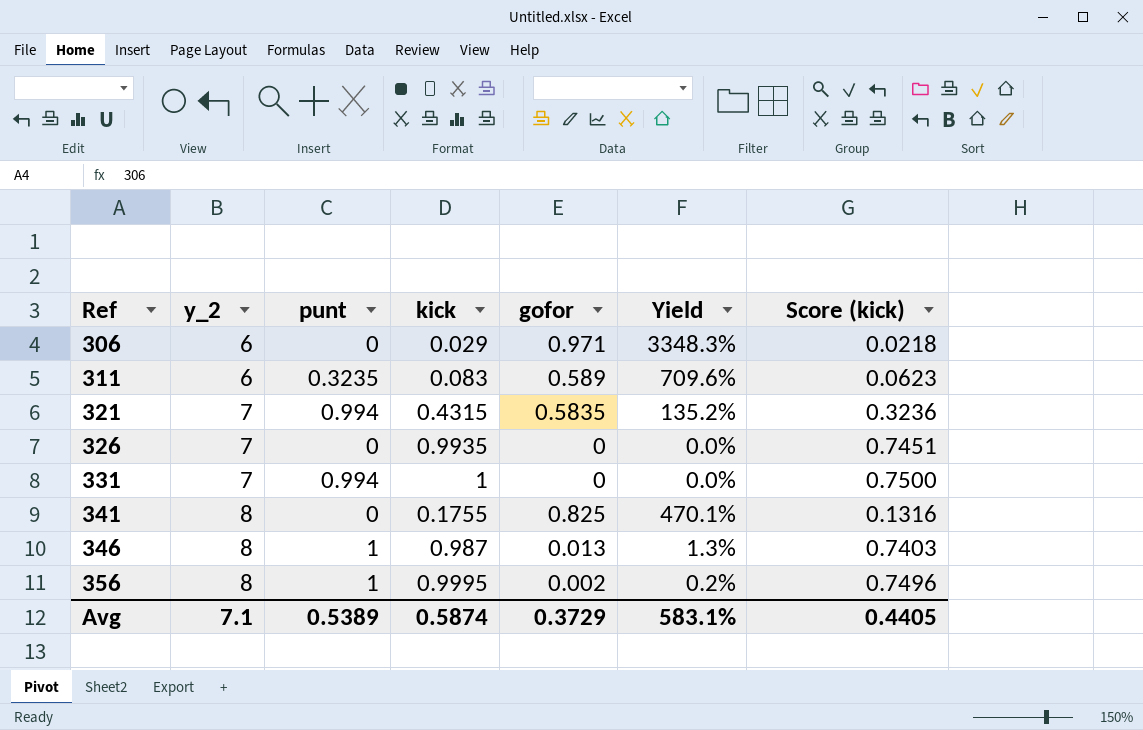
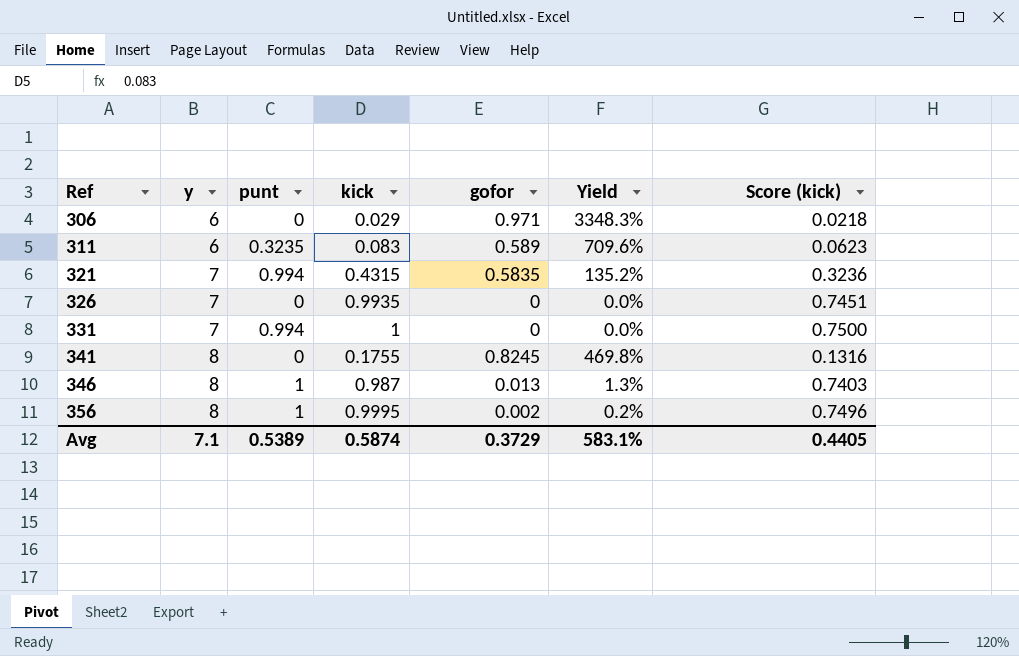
column name: y_2 -> y
341 | gofor: 0.825 -> 0.8245
341 | Yield: 470.1% -> 469.8%

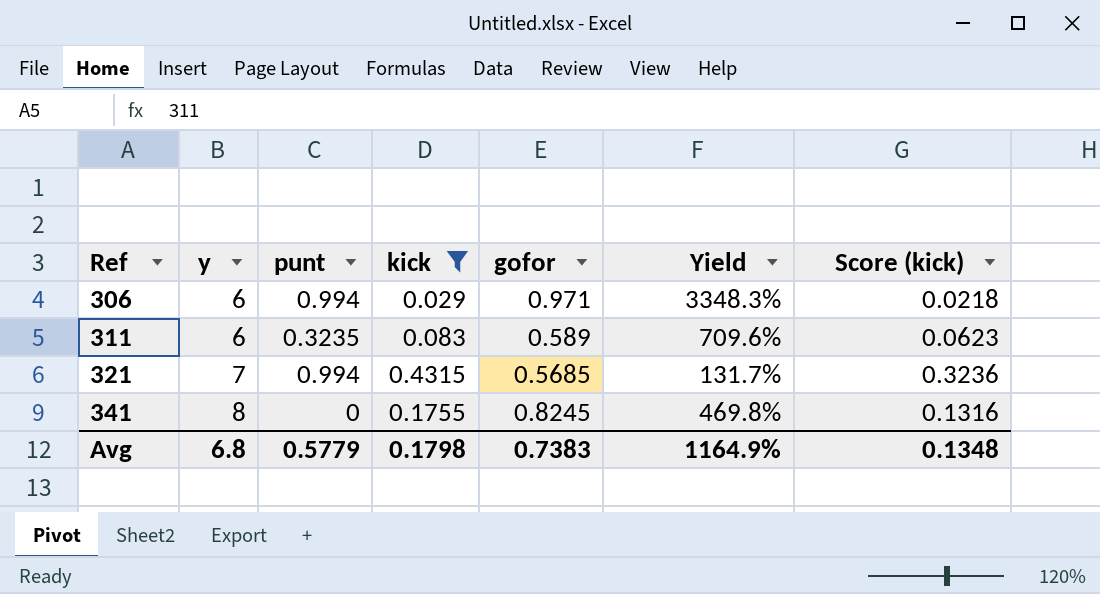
filter: none -> kick <= 0.4315
306 | punt: 0 -> 0.994
321 | gofor: 0.5835 -> 0.5685
321 | Yield: 135.2% -> 131.7%
Avg | y: 7.1 -> 6.8
Avg | punt: 0.5389 -> 0.5779
Avg | kick: 0.5874 -> 0.1798
Avg | gofor: 0.3729 -> 0.7383
Avg | Yield: 583.1% -> 1164.9%
Avg | Score (kick): 0.4405 -> 0.1348

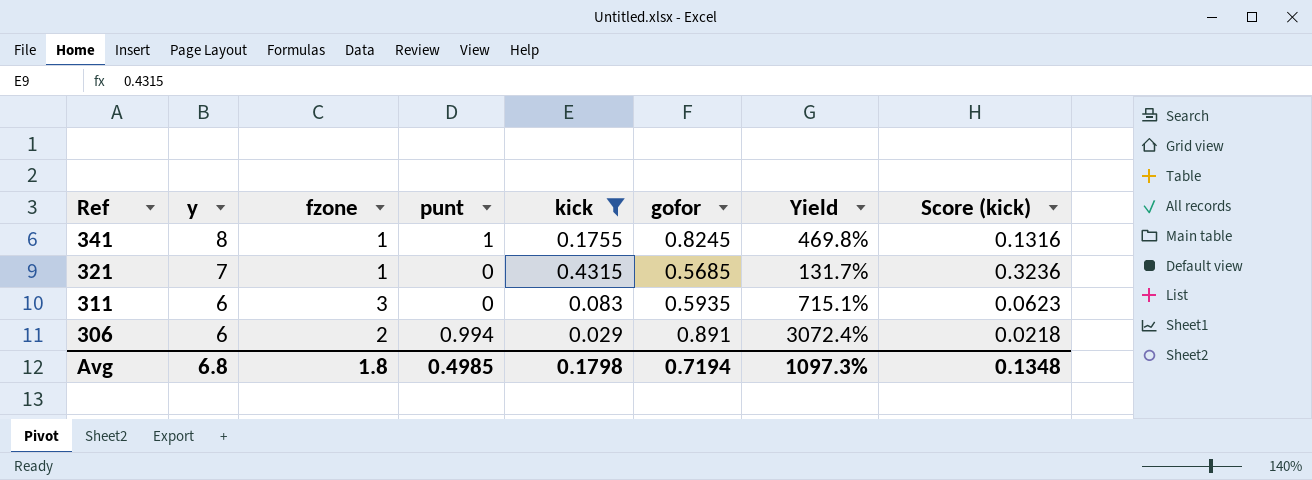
row order: Ref ascending -> Ref descending
column fzone | position: none -> 3
341 | punt: 0 -> 1
321 | punt: 0.994 -> 0
311 | punt: 0.3235 -> 0
311 | gofor: 0.589 -> 0.5935
311 | Yield: 709.6% -> 715.1%
306 | gofor: 0.971 -> 0.891
306 | Yield: 3348.3% -> 3072.4%
Avg | punt: 0.5779 -> 0.4985
Avg | gofor: 0.7383 -> 0.7194
Avg | Yield: 1164.9% -> 1097.3%

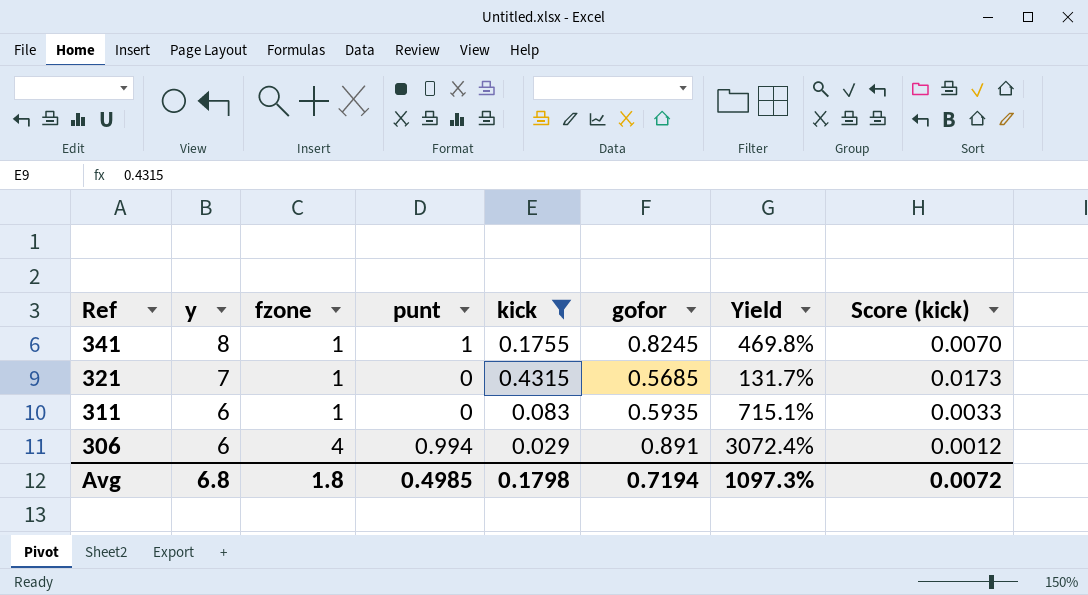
column Score (kick) | formula: [kick] * 0.75 -> [kick] * 0.04
311 | fzone: 3 -> 1
306 | fzone: 2 -> 4
Avg | Score (kick): 0.1348 -> 0.0072

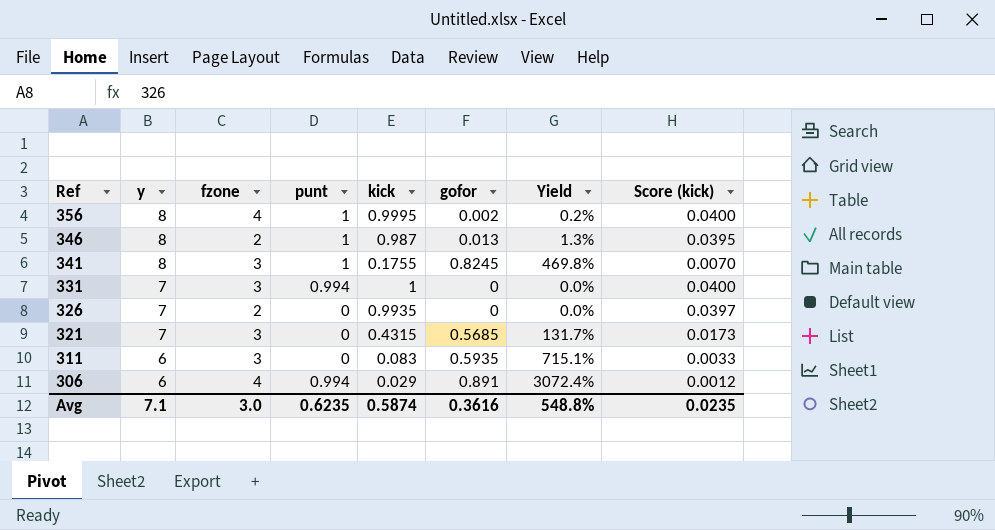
filter: kick <= 0.4315 -> none
341 | fzone: 1 -> 3
321 | fzone: 1 -> 3
311 | fzone: 1 -> 3
Avg | y: 6.8 -> 7.1
Avg | fzone: 1.8 -> 3.0
Avg | punt: 0.4985 -> 0.6235
Avg | kick: 0.1798 -> 0.5874
Avg | gofor: 0.7194 -> 0.3616
Avg | Yield: 1097.3% -> 548.8%
Avg | Score (kick): 0.0072 -> 0.0235

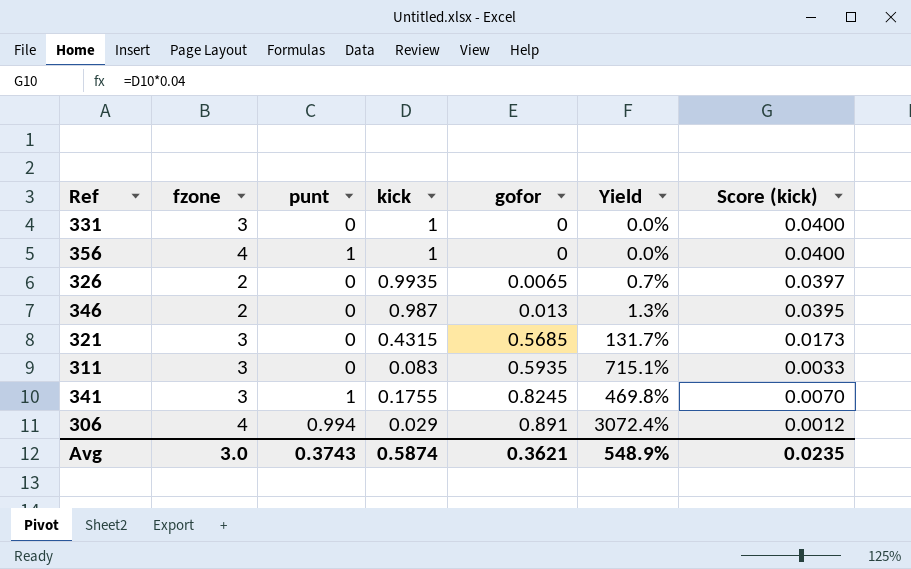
row order: Ref descending -> gofor ascending
column y | position: 2 -> none
331 | punt: 0.994 -> 0
356 | kick: 0.9995 -> 1
356 | gofor: 0.002 -> 0
356 | Yield: 0.2% -> 0.0%
326 | gofor: 0 -> 0.0065
326 | Yield: 0.0% -> 0.7%
346 | punt: 1 -> 0
Avg | punt: 0.6235 -> 0.3743
Avg | gofor: 0.3616 -> 0.3621
Avg | Yield: 548.8% -> 548.9%

